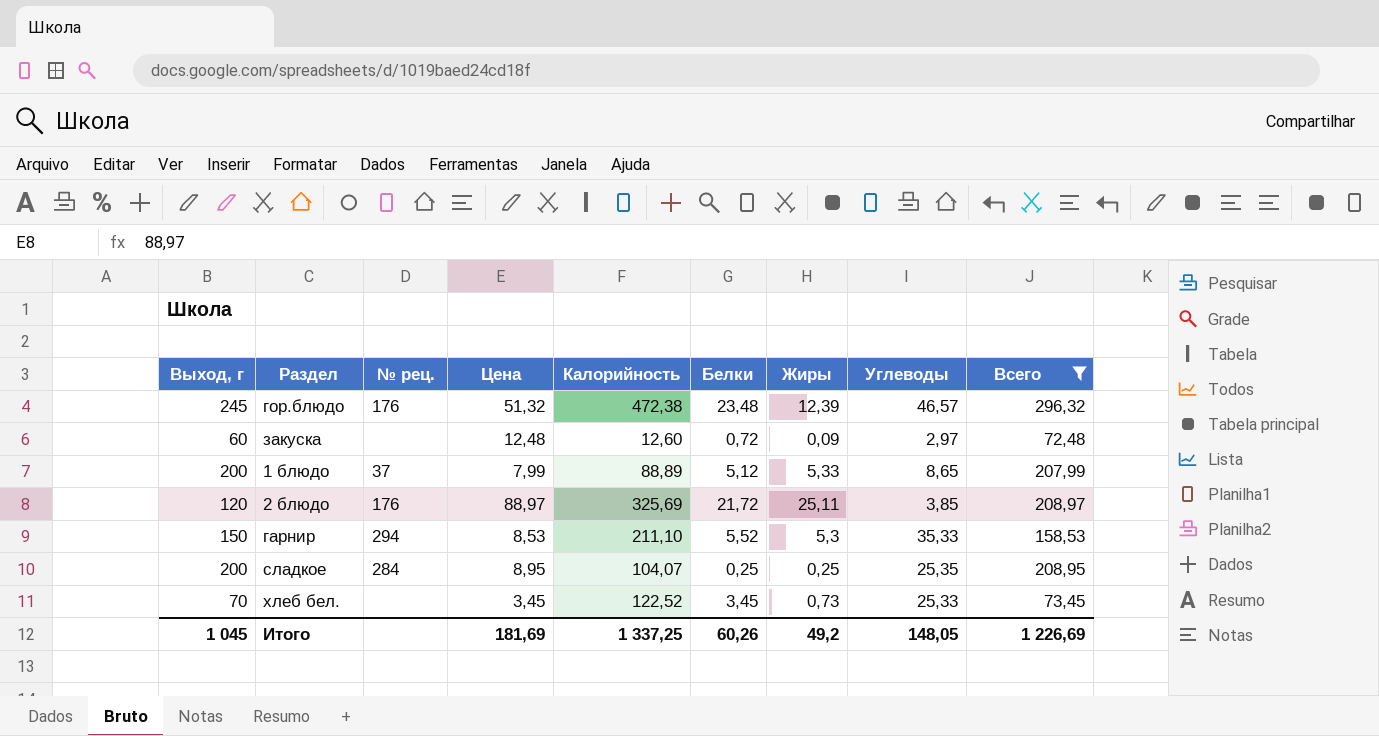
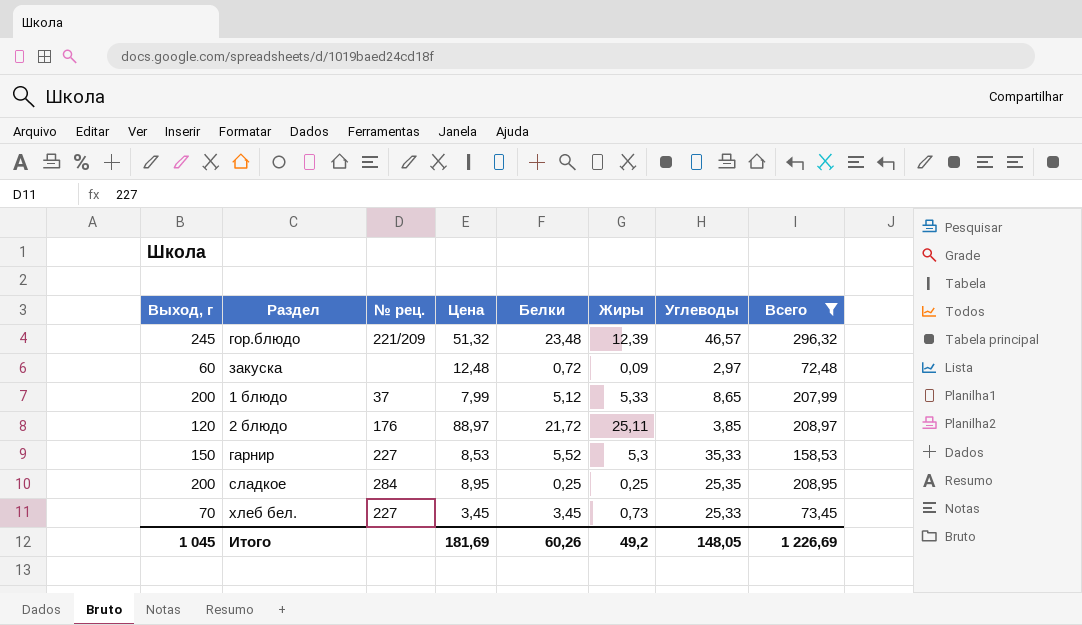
column Калорийность | position: 5 -> none
гор.блюдо | № рец.: 176 -> 221/209
гарнир | № рец.: 294 -> 227
хлеб бел. | № рец.: none -> 227

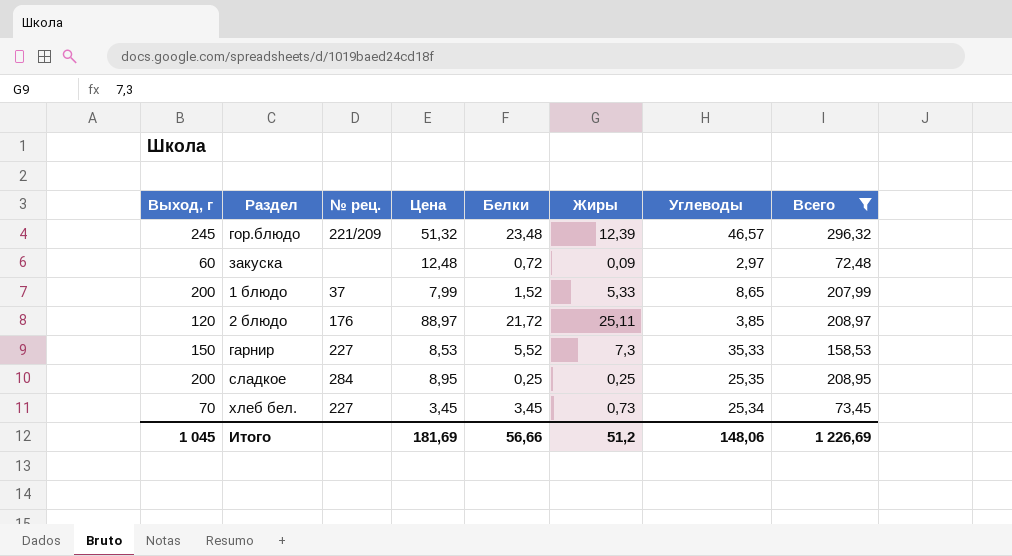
1 блюдо | Белки: 5,12 -> 1,52
гарнир | Жиры: 5,3 -> 7,3
хлеб бел. | Углеводы: 25,33 -> 25,34
Итого | Белки: 60,26 -> 56,66
Итого | Жиры: 49,2 -> 51,2
Итого | Углеводы: 148,05 -> 148,06

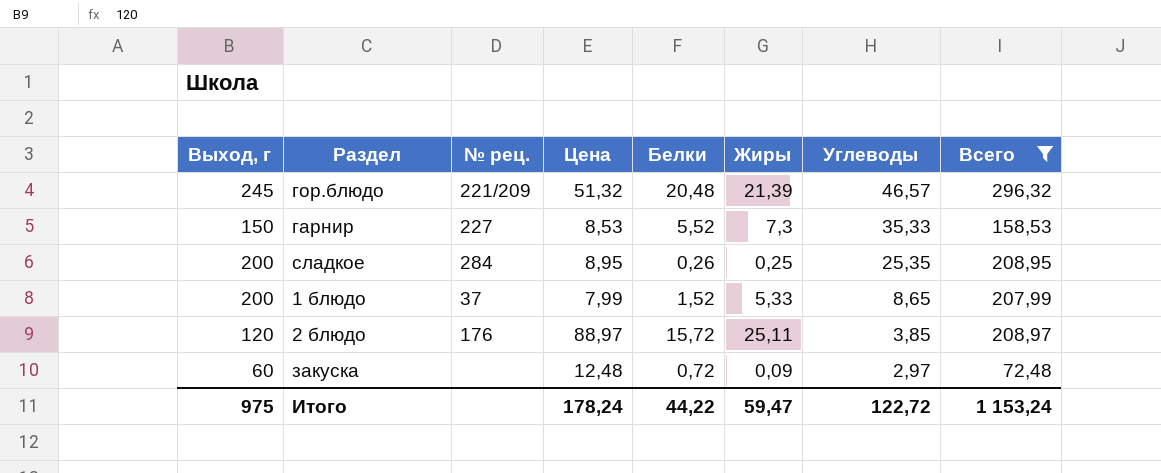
row order: none -> Углеводы descending
row хлеб бел.: 70 | 227 | 3,45 | 3,45 | 0,73 | 25,34 | 73,45 -> none
гор.блюдо | Белки: 23,48 -> 20,48
гор.блюдо | Жиры: 12,39 -> 21,39
сладкое | Белки: 0,25 -> 0,26
2 блюдо | Белки: 21,72 -> 15,72
Итого | Выход, г: 1 045 -> 975
Итого | Цена: 181,69 -> 178,24
Итого | Белки: 56,66 -> 44,22
Итого | Жиры: 51,2 -> 59,47
Итого | Углеводы: 148,06 -> 122,72
Итого | Всего: 1 226,69 -> 1 153,24

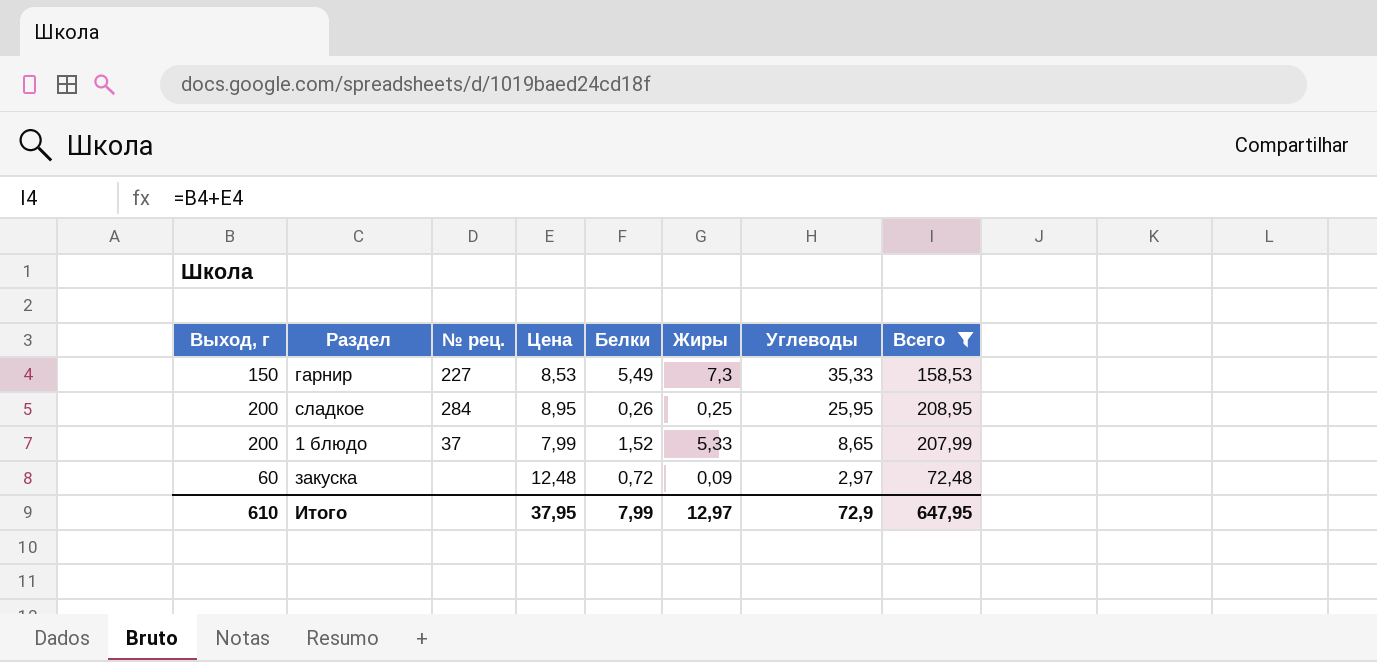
row гор.блюдо: 245 | 221/209 | 51,32 | 20,48 | 21,39 | 46,57 | 296,32 -> none
row 2 блюдо: 120 | 176 | 88,97 | 15,72 | 25,11 | 3,85 | 208,97 -> none
гарнир | Белки: 5,52 -> 5,49
сладкое | Углеводы: 25,35 -> 25,95
Итого | Выход, г: 975 -> 610
Итого | Цена: 178,24 -> 37,95
Итого | Белки: 44,22 -> 7,99
Итого | Жиры: 59,47 -> 12,97
Итого | Углеводы: 122,72 -> 72,9
Итого | Всего: 1 153,24 -> 647,95

